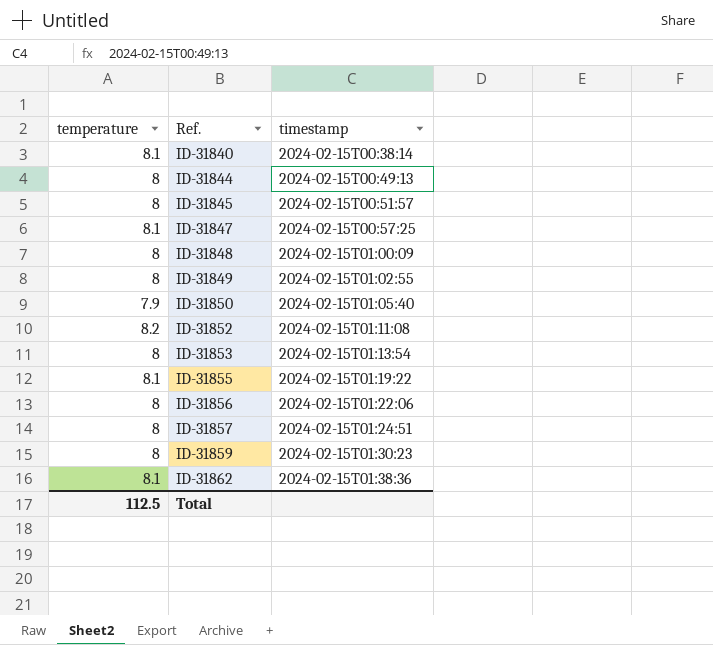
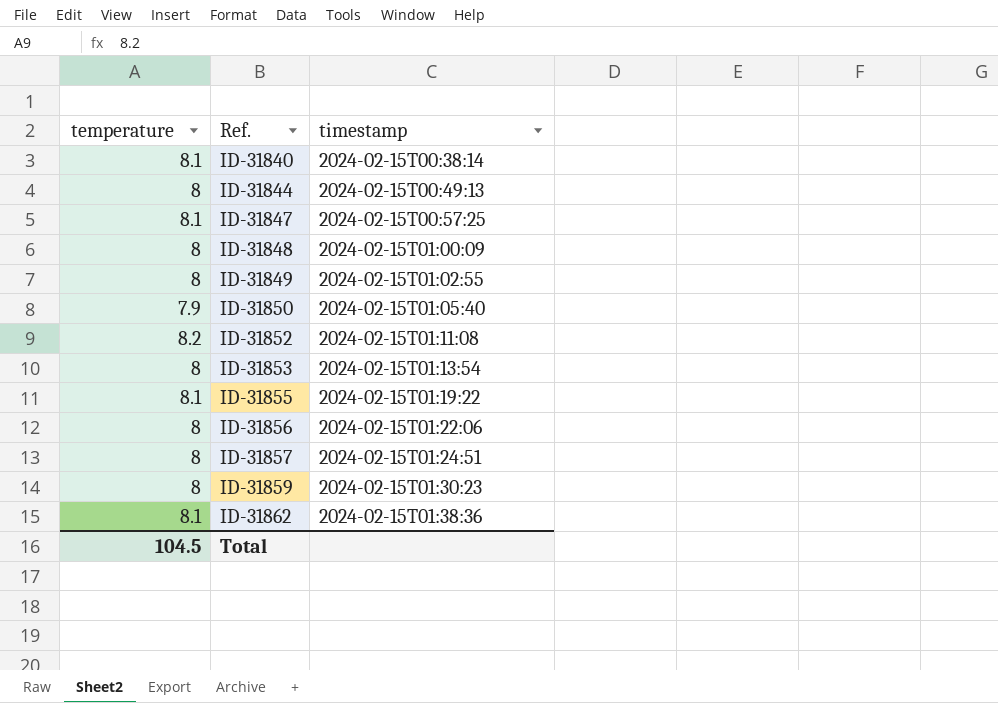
row ID-31845: 8 | 2024-02-15T00:51:57 -> none
Total | temperature: 112.5 -> 104.5

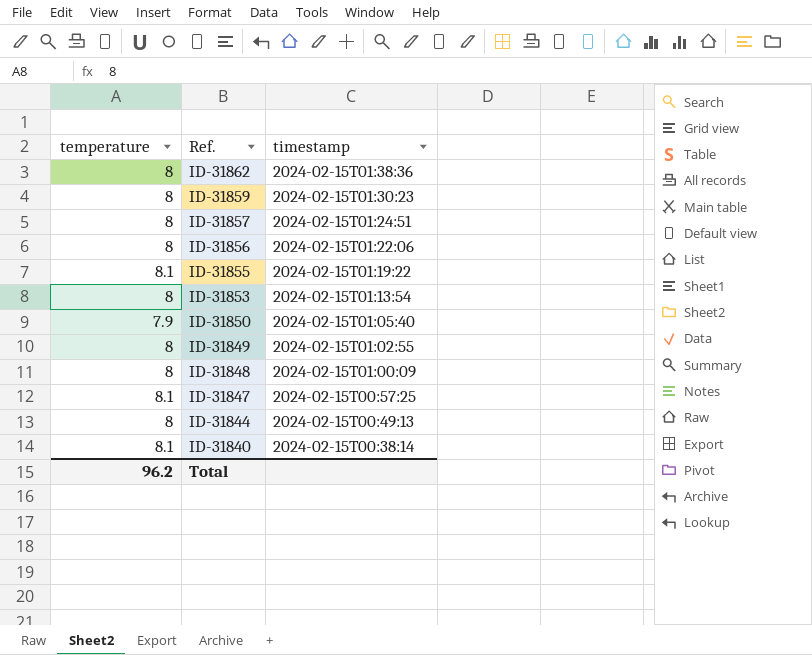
row order: Ref. ascending -> Ref. descending
row ID-31852: 8.2 | 2024-02-15T01:11:08 -> none
ID-31862 | temperature: 8.1 -> 8
Total | temperature: 104.5 -> 96.2

